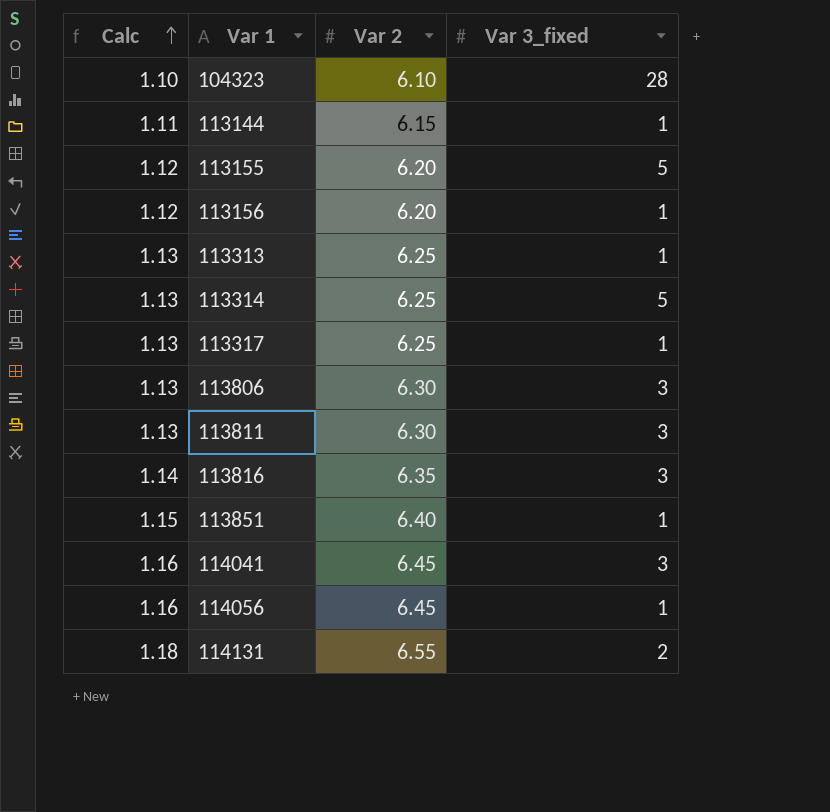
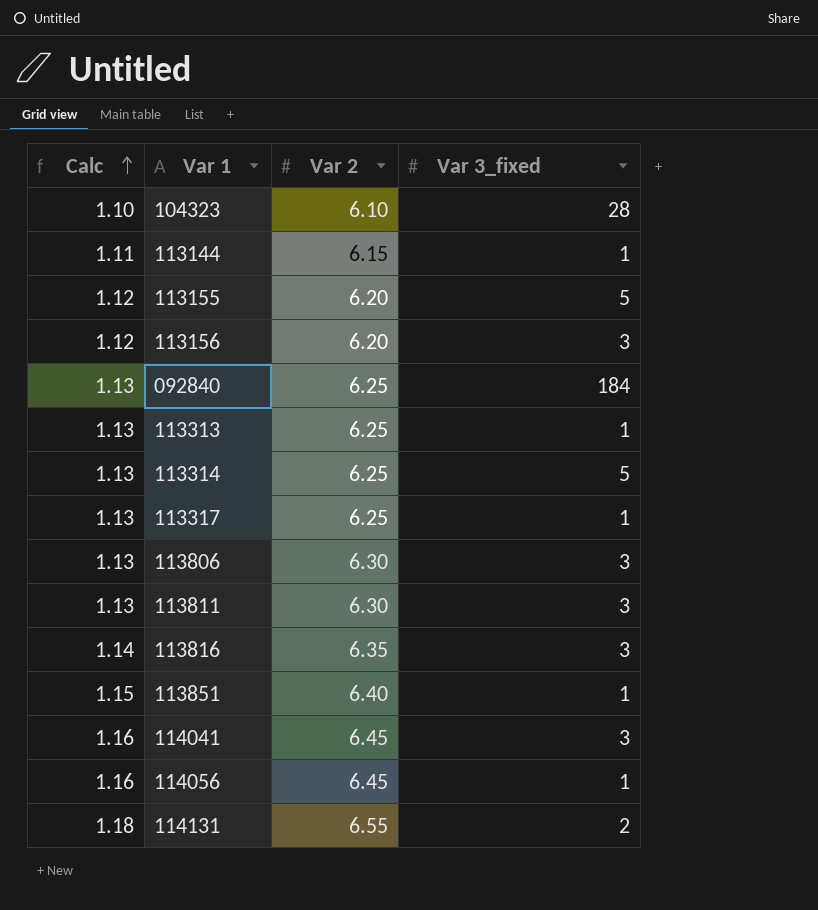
113156 | Var 3_fixed: 1 -> 3
row 092840: none -> 1.13 | 6.25 | 184

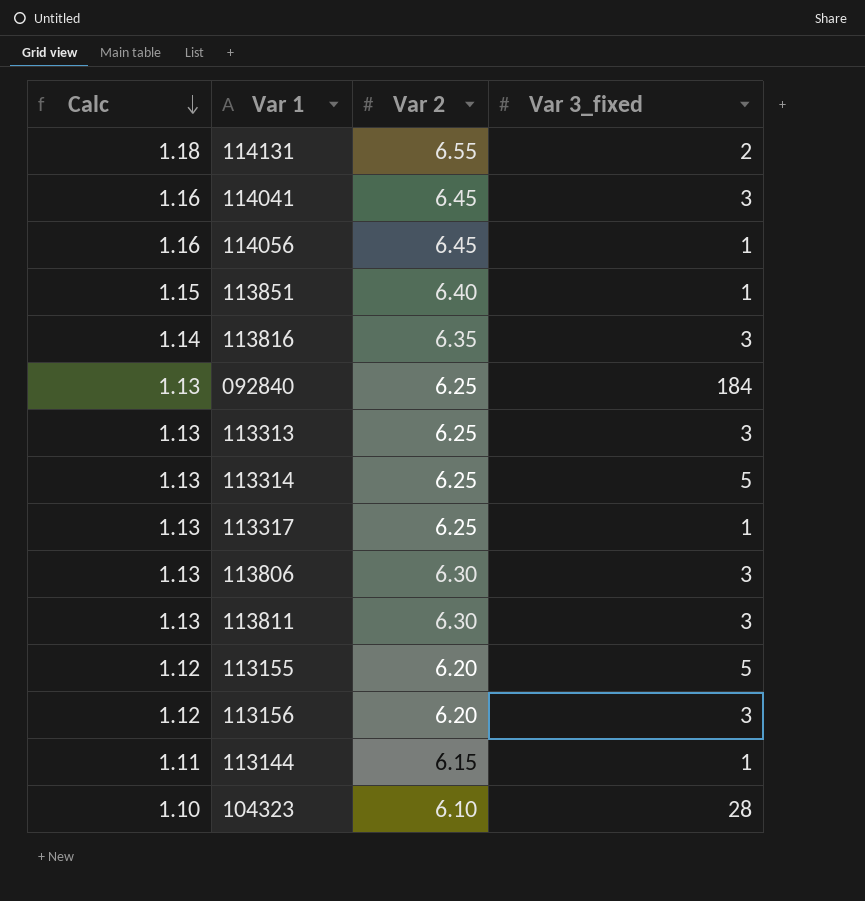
row order: Calc ascending -> Calc descending
113313 | Var 3_fixed: 1 -> 3

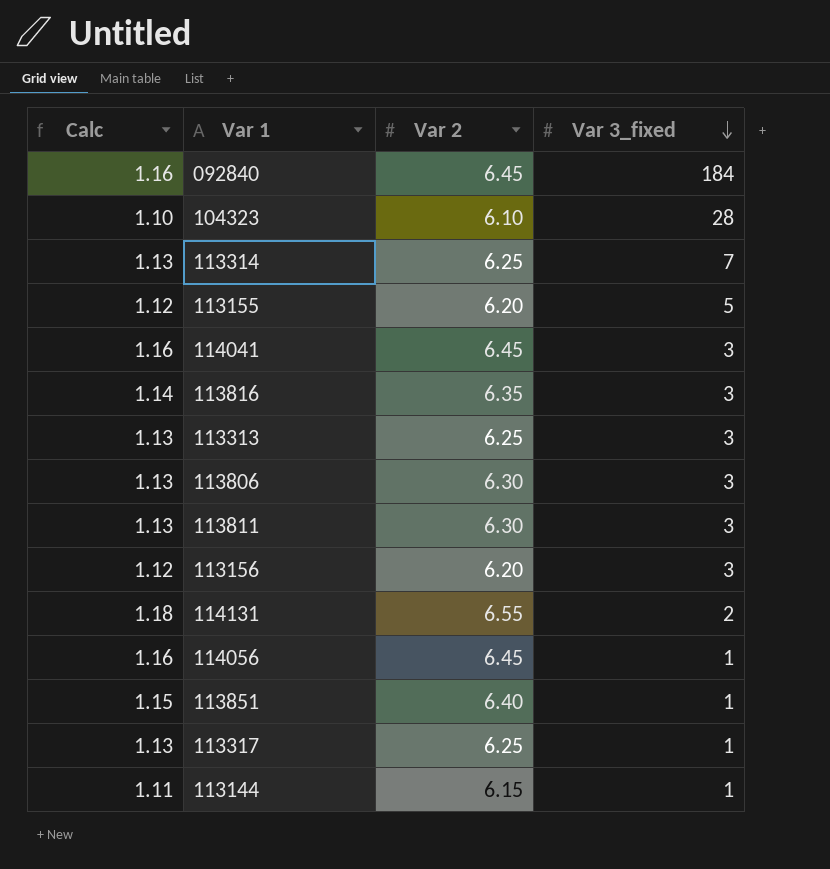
row order: Calc descending -> Var 3_fixed descending
092840 | Calc: 1.13 -> 1.16
092840 | Var 2: 6.25 -> 6.45
113314 | Var 3_fixed: 5 -> 7

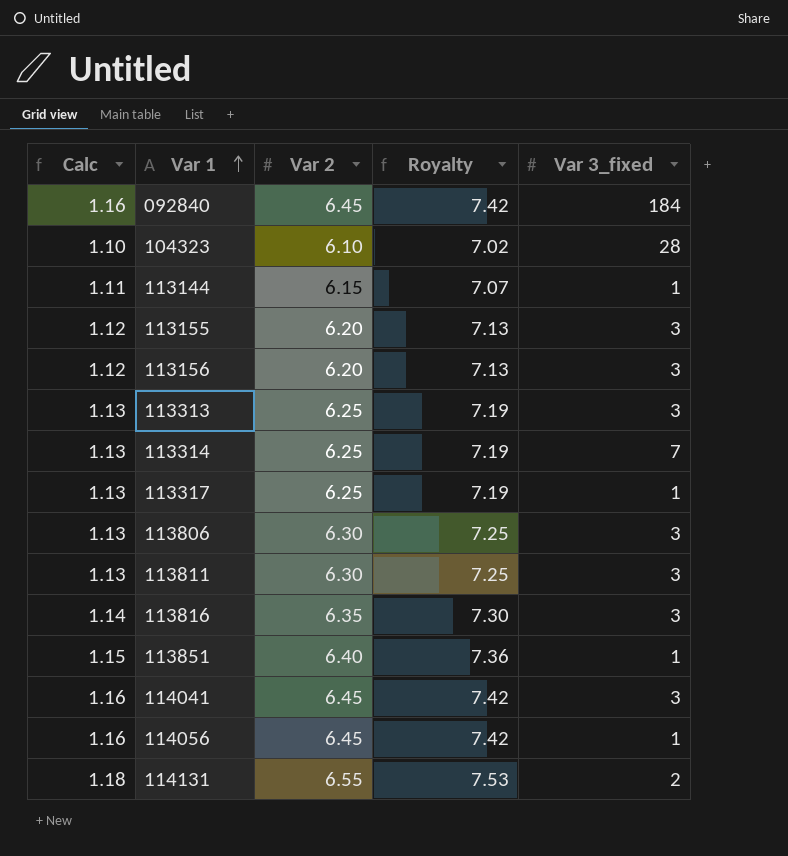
row order: Var 3_fixed descending -> Var 1 ascending
column Royalty | formula: none -> [Var 2] * 1.15
113155 | Var 3_fixed: 5 -> 3

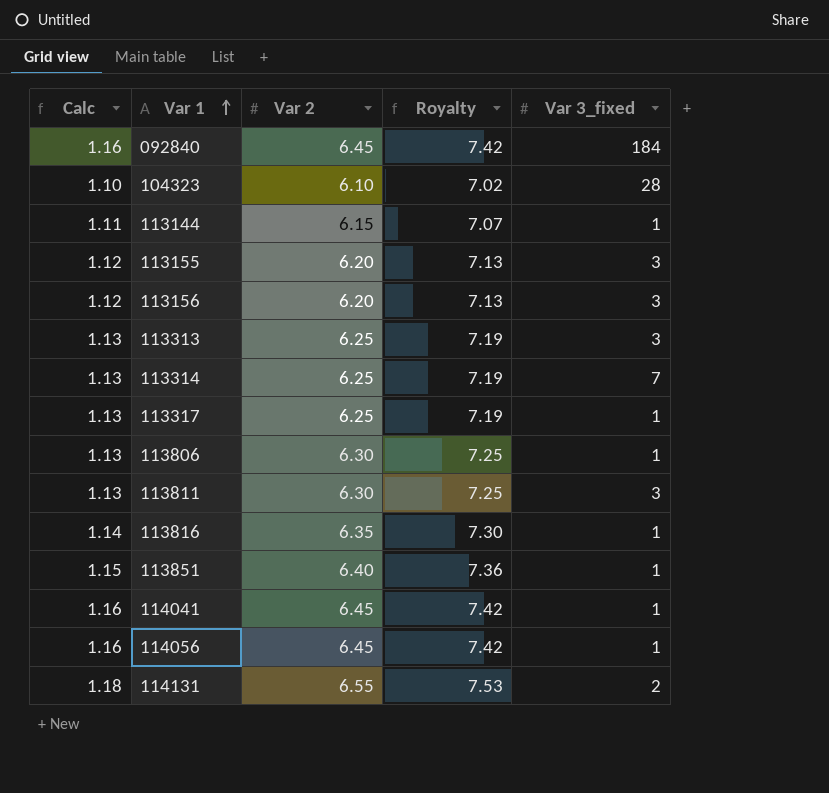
113806 | Var 3_fixed: 3 -> 1
113816 | Var 3_fixed: 3 -> 1
114041 | Var 3_fixed: 3 -> 1

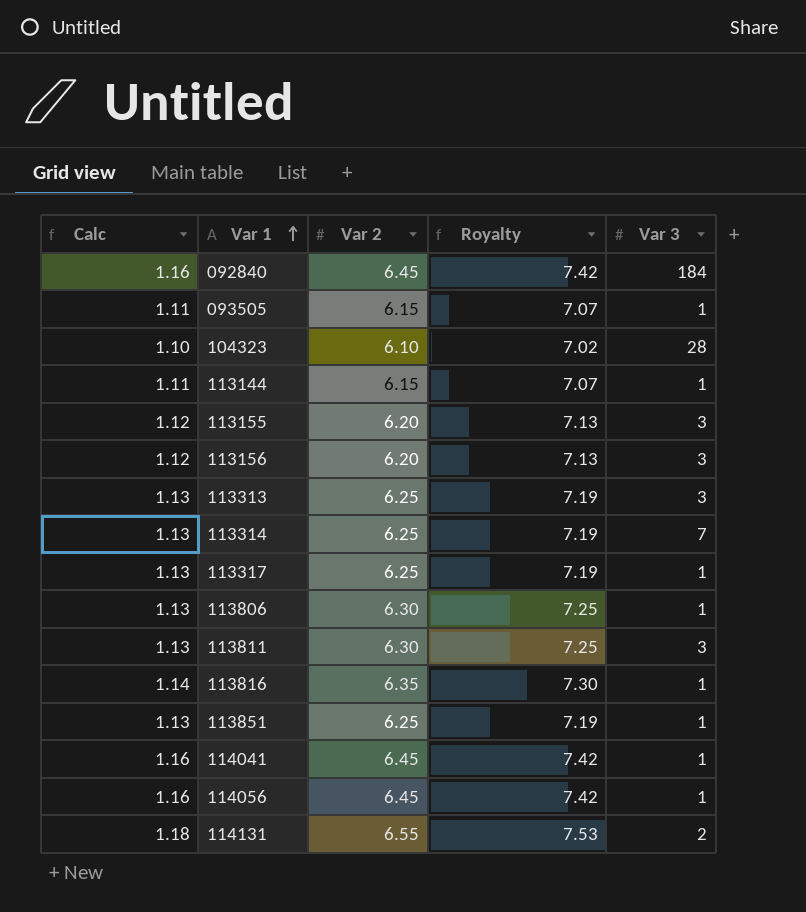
column name: Var 3_fixed -> Var 3
row 093505: none -> 1.11 | 6.15 | 7.07 | 1
113851 | Calc: 1.15 -> 1.13
113851 | Var 2: 6.40 -> 6.25
113851 | Royalty: 7.36 -> 7.19

